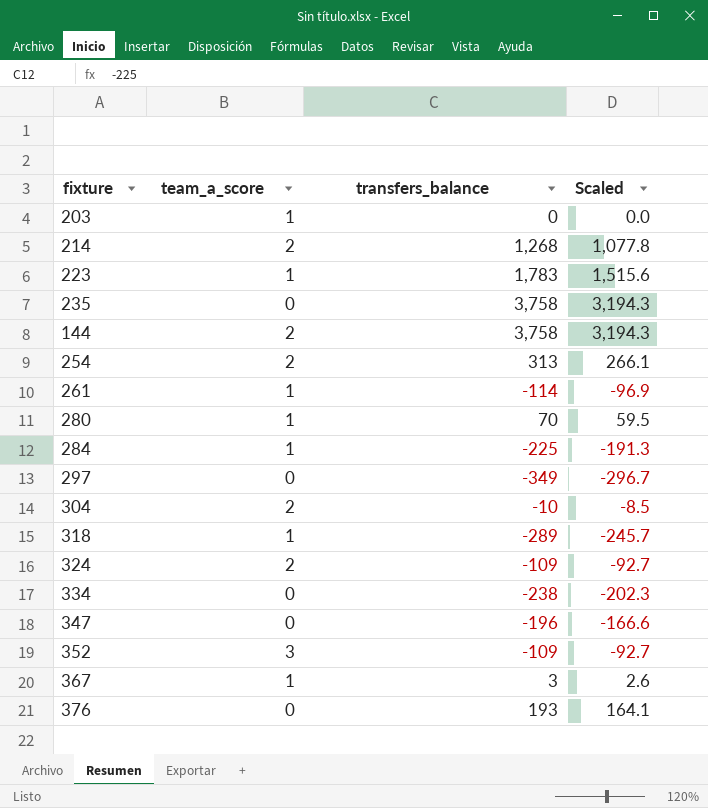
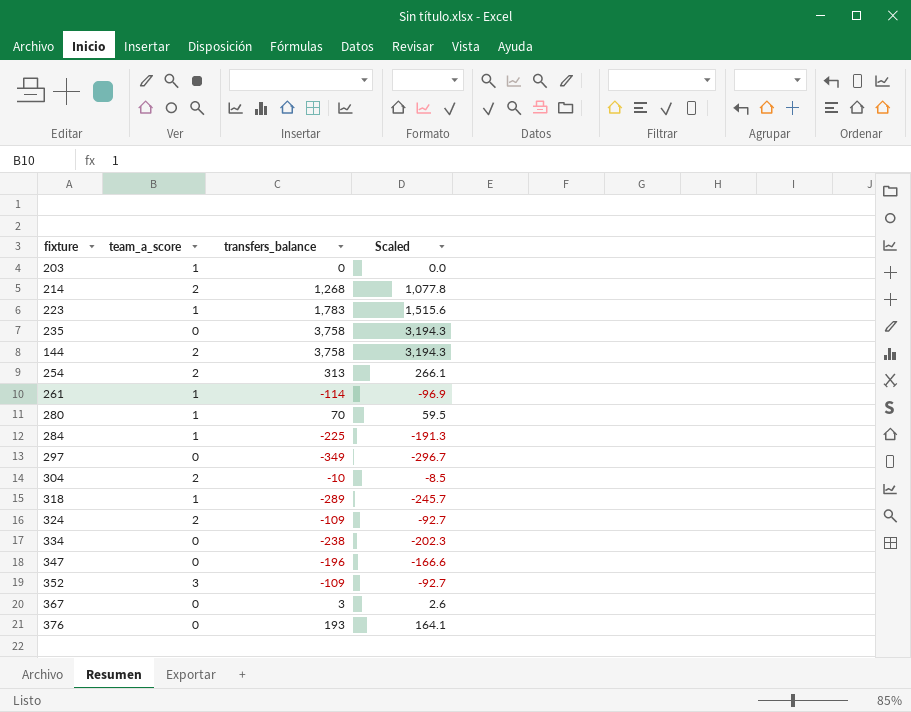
367 | team_a_score: 1 -> 0

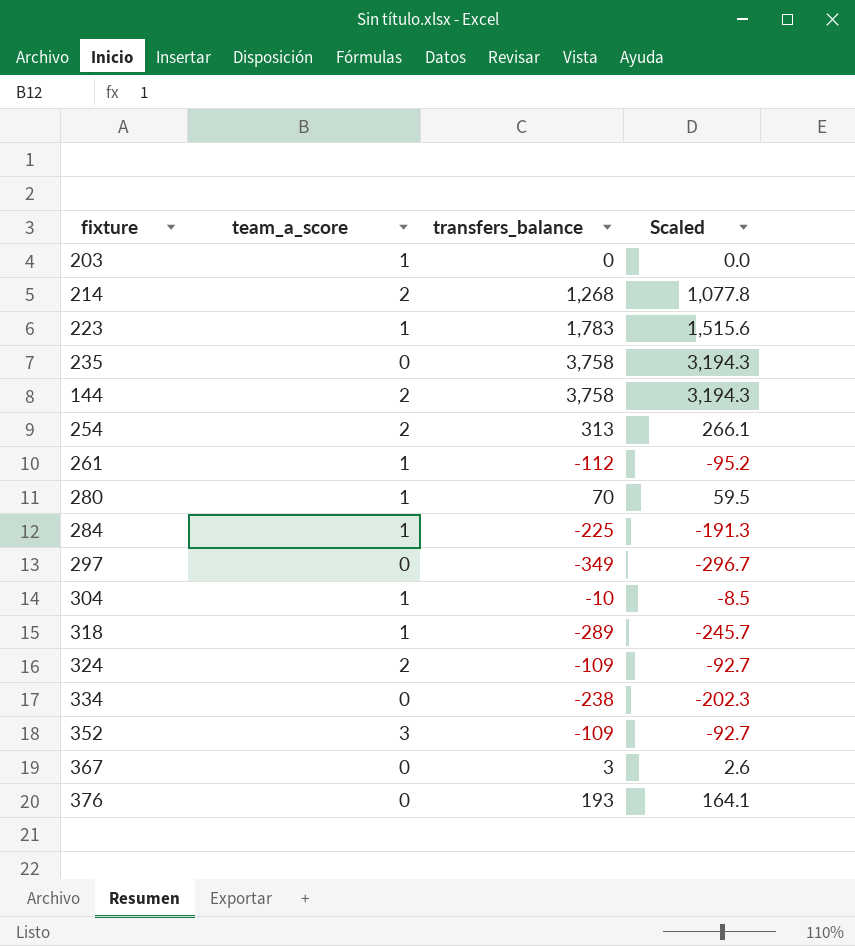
row 347: 0 | -196 | -166.6 -> none
261 | transfers_balance: -114 -> -112
261 | Scaled: -96.9 -> -95.2
304 | team_a_score: 2 -> 1

